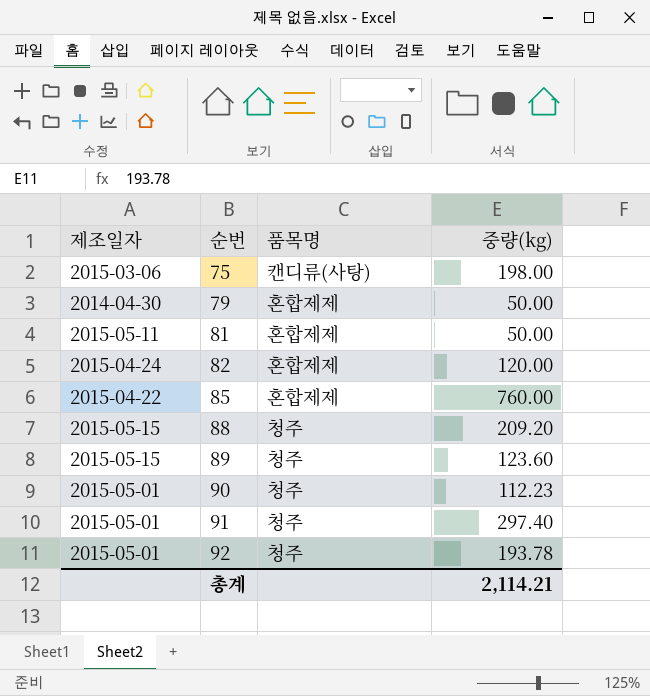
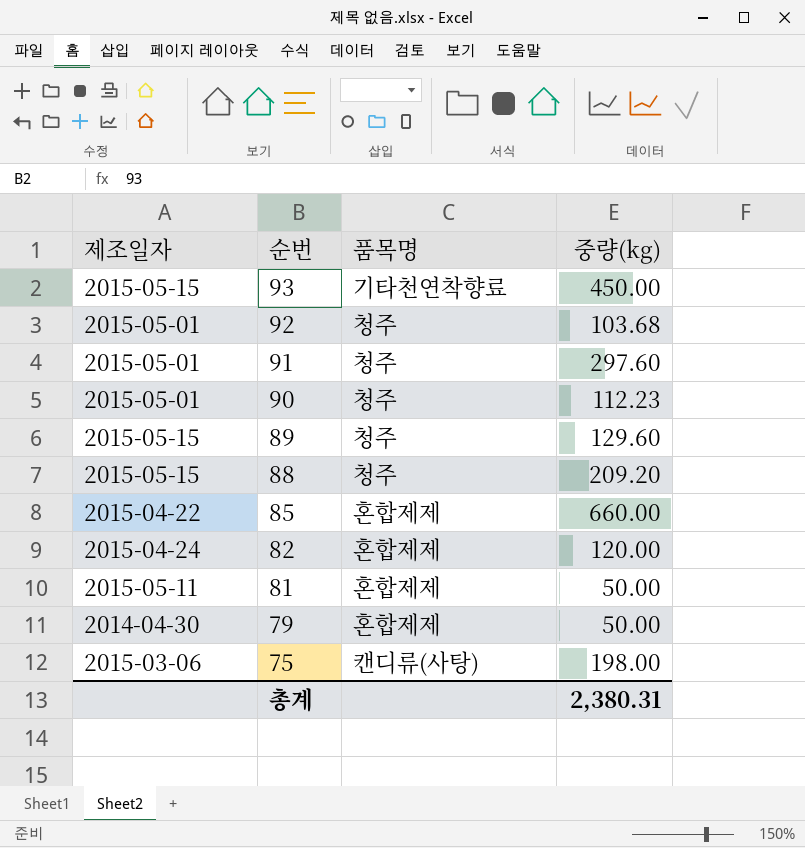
row order: 순번 ascending -> 순번 descending
row 93: none -> 2015-05-15 | 기타천연착향료 | 450.00
92 | 중량(kg): 193.78 -> 103.68
91 | 중량(kg): 297.40 -> 297.60
89 | 중량(kg): 123.60 -> 129.60
85 | 중량(kg): 760.00 -> 660.00
총계 | 중량(kg): 2,114.21 -> 2,380.31

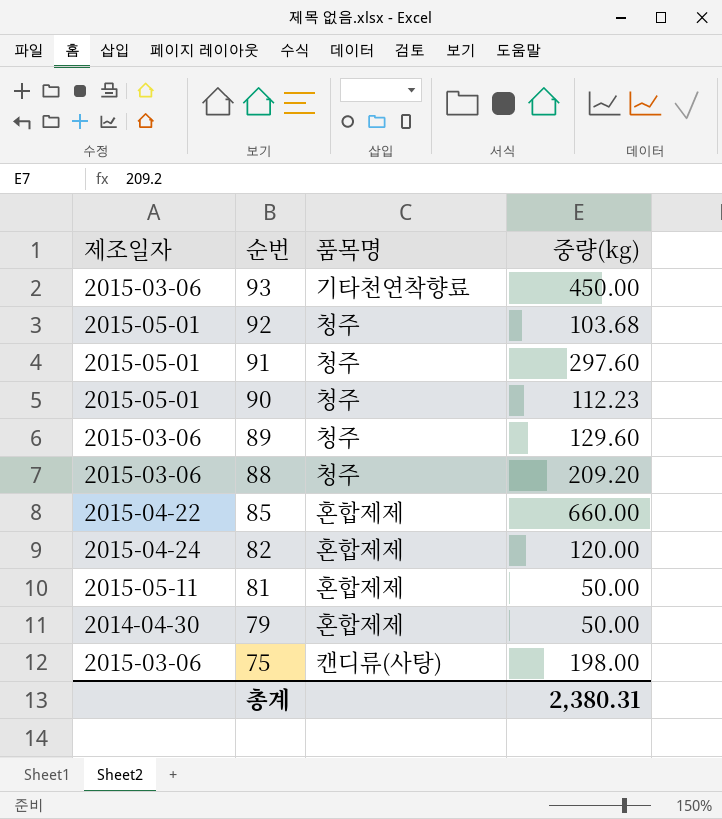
93 | 제조일자: 2015-05-15 -> 2015-03-06
89 | 제조일자: 2015-05-15 -> 2015-03-06
88 | 제조일자: 2015-05-15 -> 2015-03-06

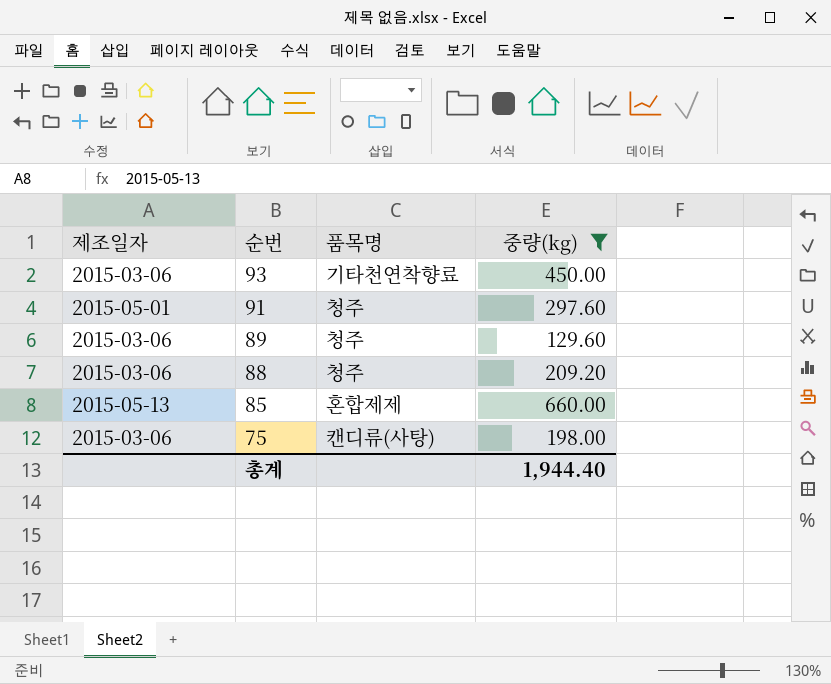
filter: none -> 중량(kg) >= 129.60
85 | 제조일자: 2015-04-22 -> 2015-05-13
총계 | 중량(kg): 2,380.31 -> 1,944.40

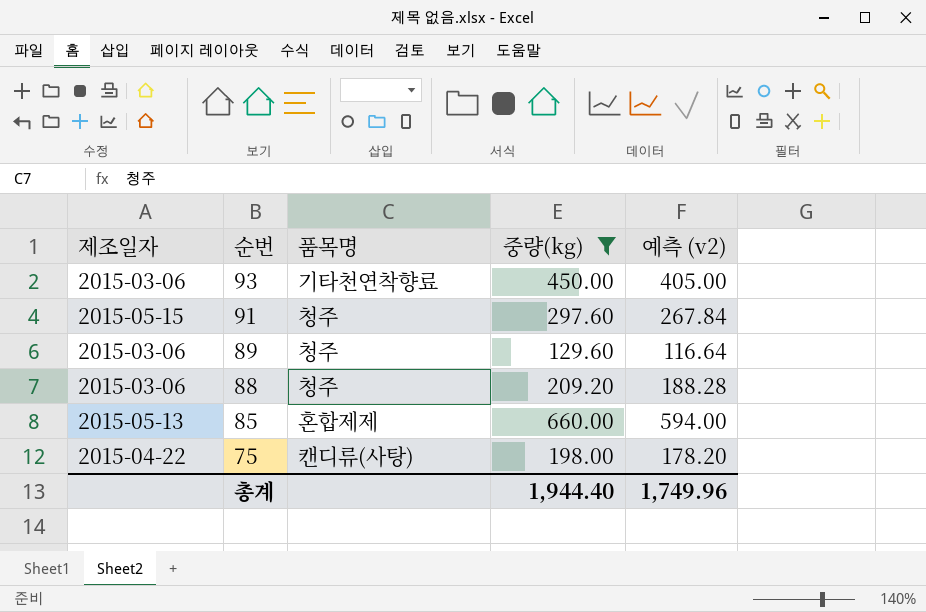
column 예측 (v2) | formula: none -> [중량(kg)] * 0.9
91 | 제조일자: 2015-05-01 -> 2015-05-15
75 | 제조일자: 2015-03-06 -> 2015-04-22

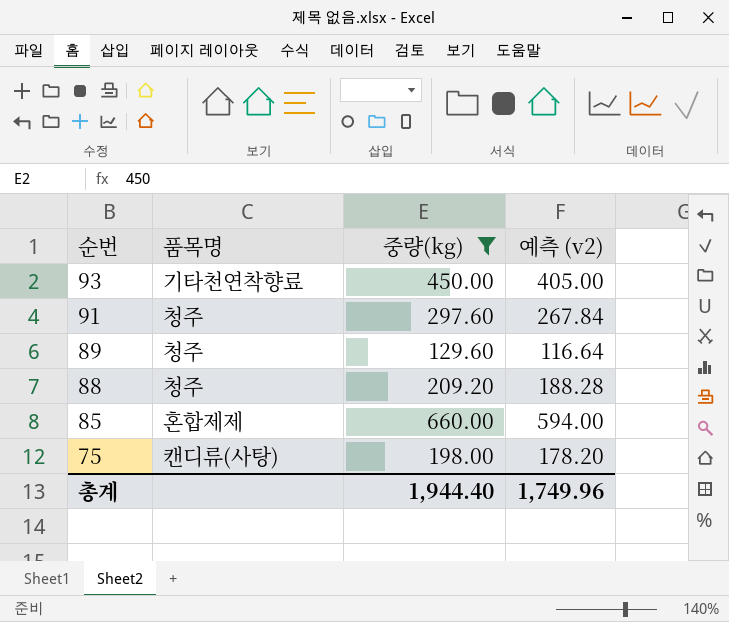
column 제조일자 | position: 1 -> none

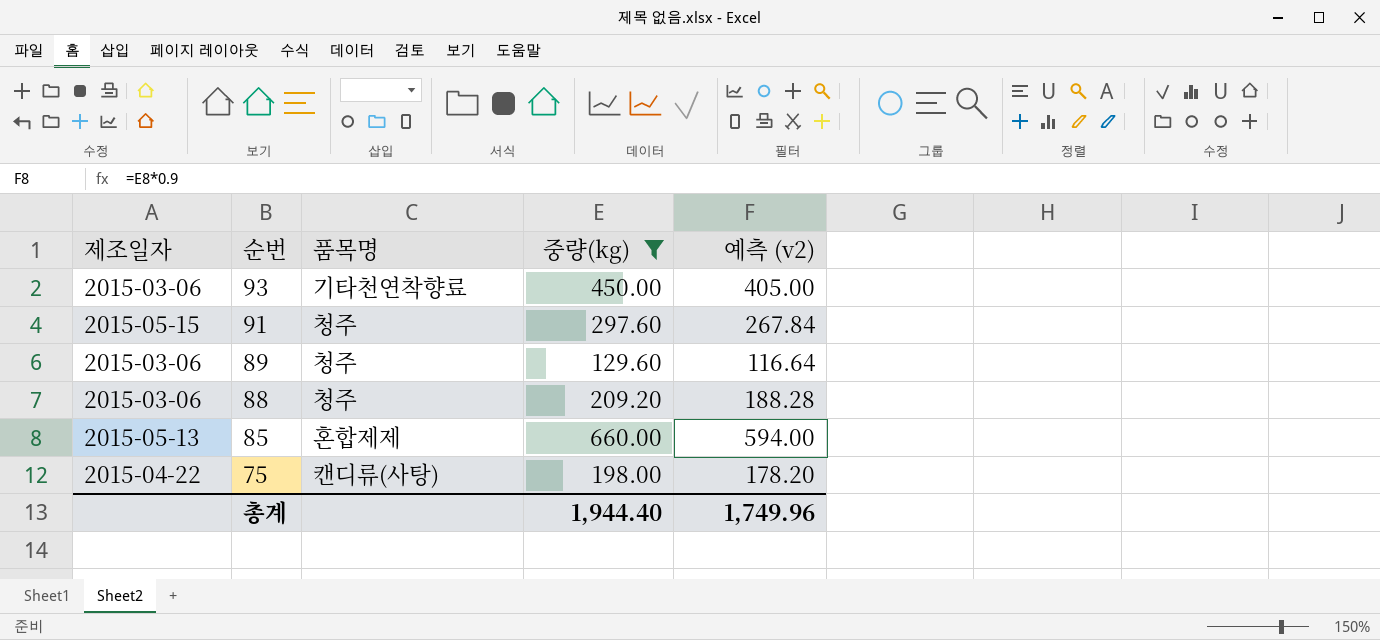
column 제조일자 | position: none -> 1

